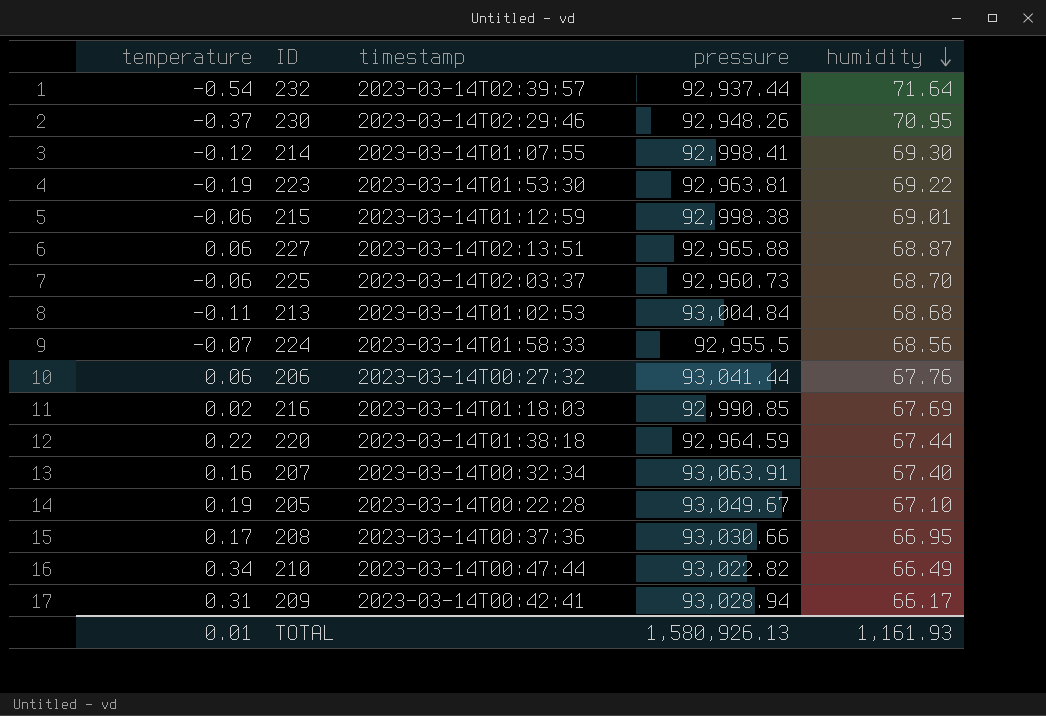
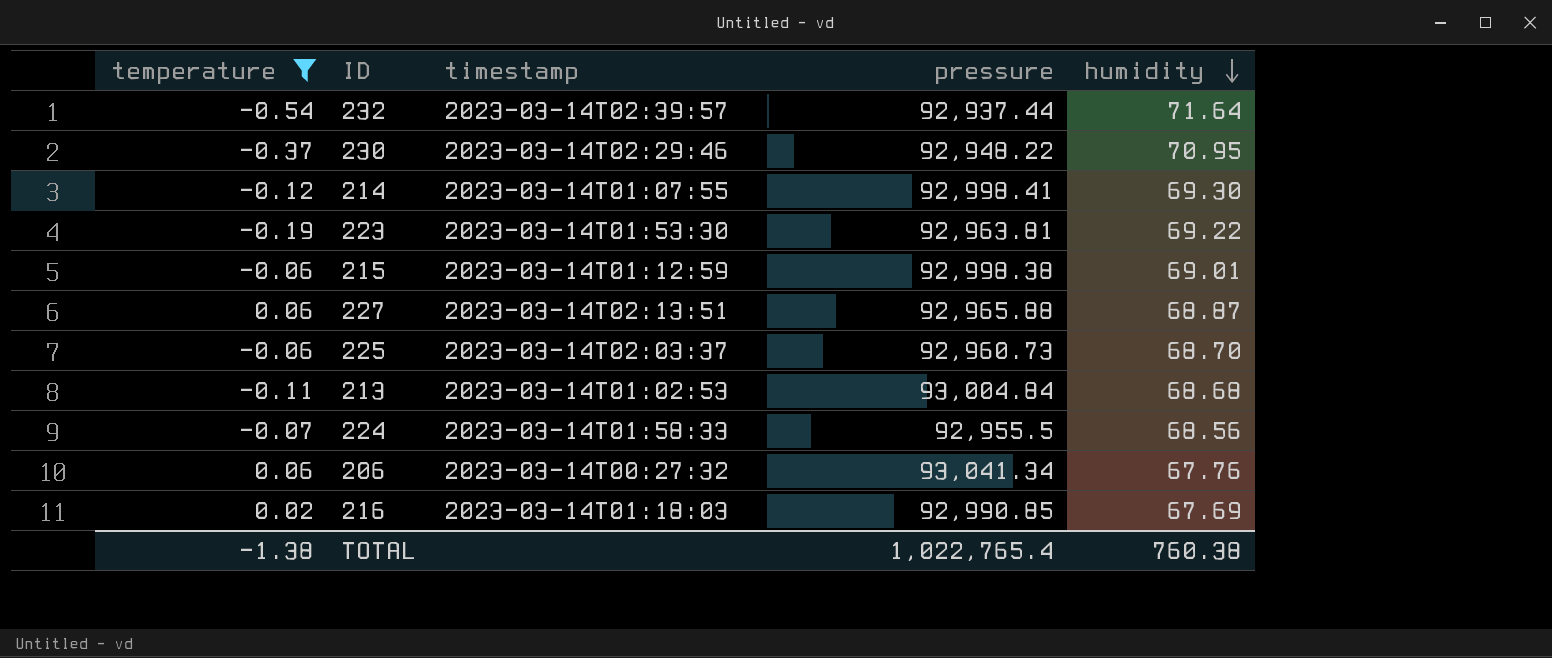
filter: none -> temperature <= 0.06
230 | pressure: 92,948.26 -> 92,948.22
206 | pressure: 93,041.44 -> 93,041.34
TOTAL | temperature: 0.01 -> -1.38
TOTAL | pressure: 1,580,926.13 -> 1,022,765.4
TOTAL | humidity: 1,161.93 -> 760.38

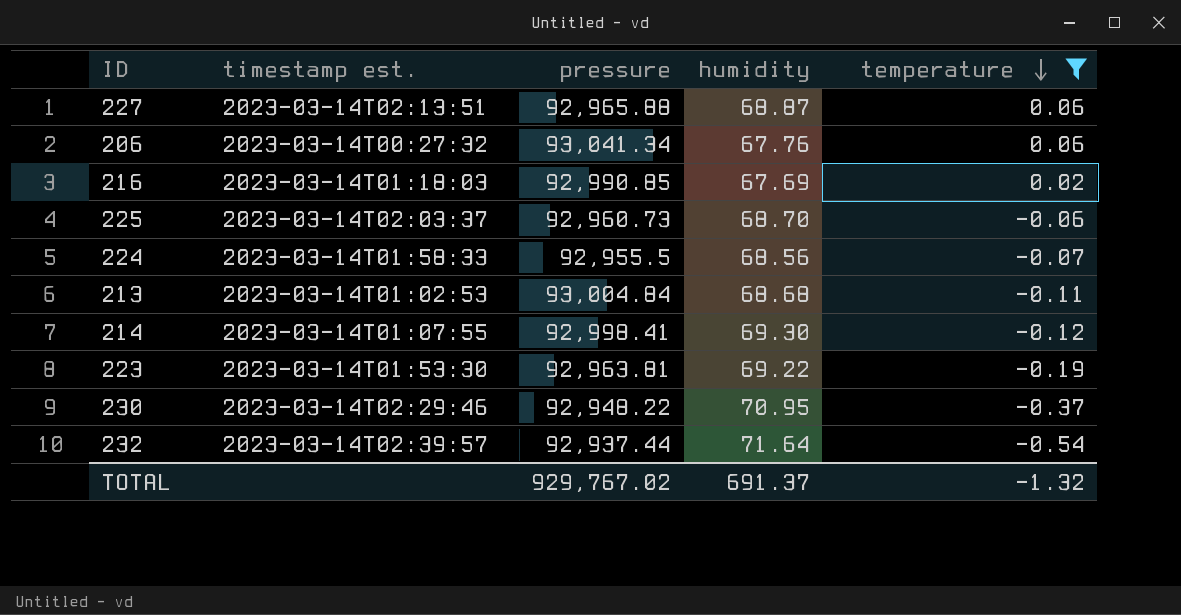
row order: humidity descending -> temperature descending
column name: timestamp -> timestamp est.
column temperature | position: 1 -> 5
row 215: -0.06 | 2023-03-14T01:12:59 | 92,998.38 | 69.01 -> none
TOTAL | pressure: 1,022,765.4 -> 929,767.02
TOTAL | humidity: 760.38 -> 691.37
TOTAL | temperature: -1.38 -> -1.32

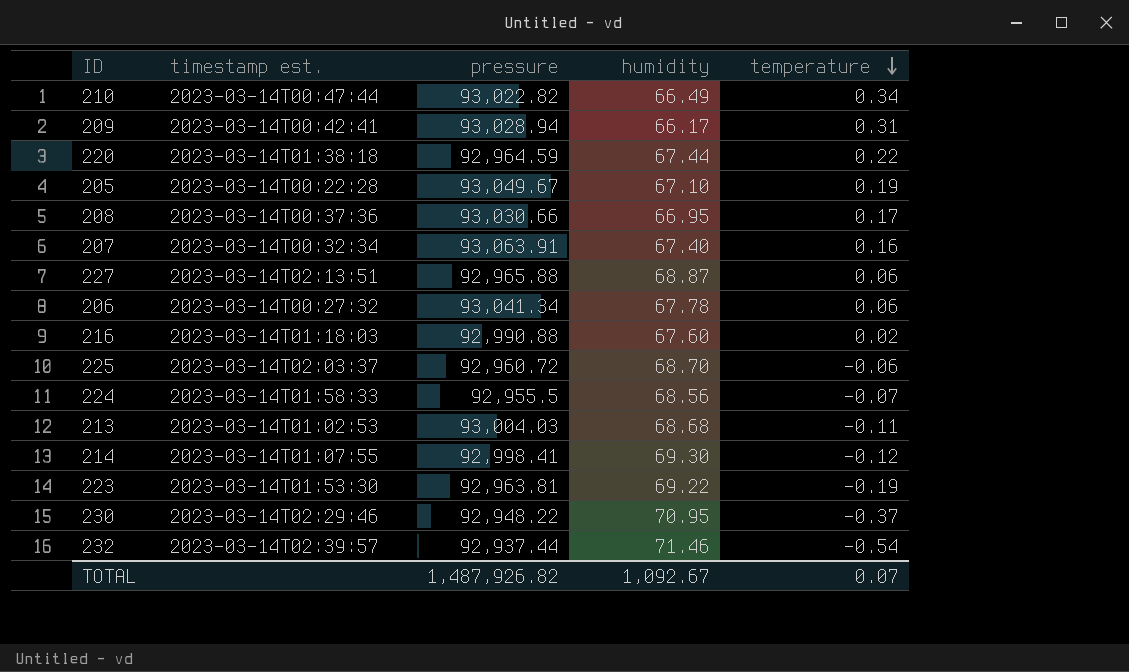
filter: temperature <= 0.06 -> none
206 | humidity: 67.76 -> 67.78
216 | pressure: 92,990.85 -> 92,990.88
216 | humidity: 67.69 -> 67.60
225 | pressure: 92,960.73 -> 92,960.72
213 | pressure: 93,004.84 -> 93,004.03
232 | humidity: 71.64 -> 71.46
TOTAL | pressure: 929,767.02 -> 1,487,926.82
TOTAL | humidity: 691.37 -> 1,092.67
TOTAL | temperature: -1.32 -> 0.07

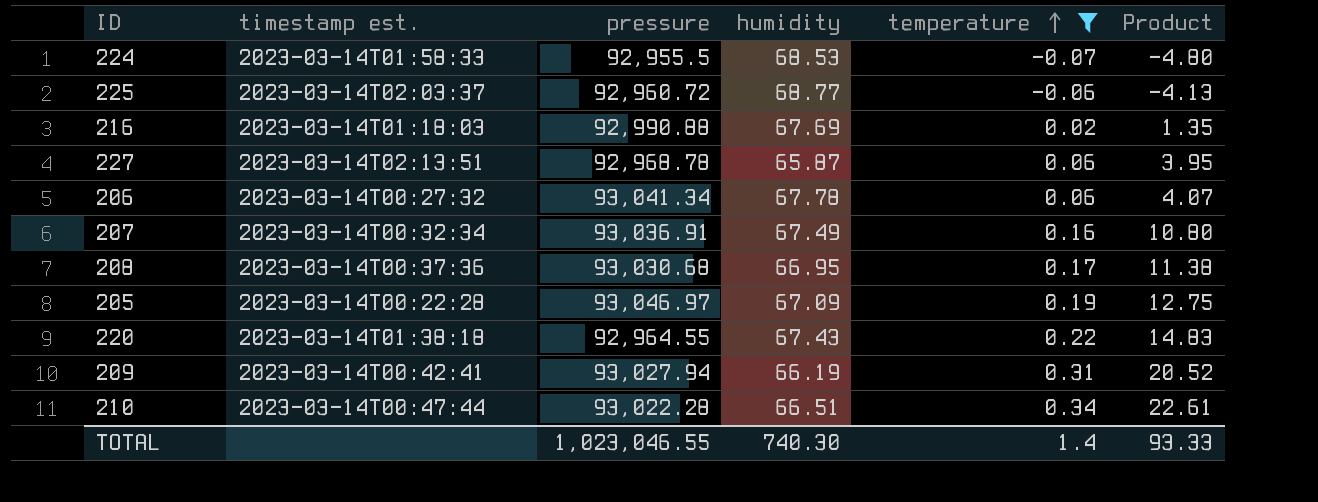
filter: none -> temperature >= -0.07
row order: temperature descending -> temperature ascending
column Product | formula: none -> [humidity] * [temperature]
224 | humidity: 68.56 -> 68.53
225 | humidity: 68.70 -> 68.77
216 | humidity: 67.60 -> 67.69
227 | pressure: 92,965.88 -> 92,968.78
227 | humidity: 68.87 -> 65.87
207 | pressure: 93,063.91 -> 93,036.91
207 | humidity: 67.40 -> 67.49
208 | pressure: 93,030.66 -> 93,030.68
205 | pressure: 93,049.67 -> 93,046.97
205 | humidity: 67.10 -> 67.09
220 | pressure: 92,964.59 -> 92,964.55
220 | humidity: 67.44 -> 67.43
209 | pressure: 93,028.94 -> 93,027.94
209 | humidity: 66.17 -> 66.19
210 | pressure: 93,022.82 -> 93,022.28
210 | humidity: 66.49 -> 66.51
TOTAL | pressure: 1,487,926.82 -> 1,023,046.55
TOTAL | humidity: 1,092.67 -> 740.30
TOTAL | temperature: 0.07 -> 1.4

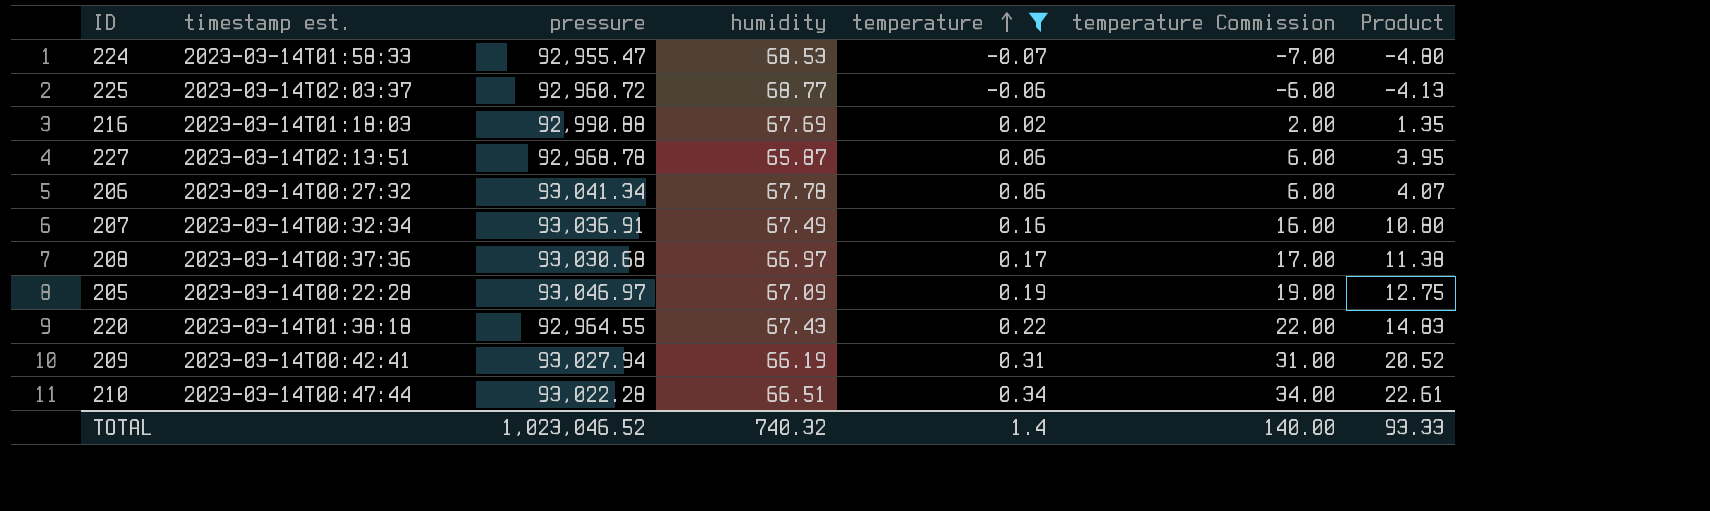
column temperature Commission | formula: none -> [temperature] * 100
224 | pressure: 92,955.5 -> 92,955.47
208 | humidity: 66.95 -> 66.97
TOTAL | pressure: 1,023,046.55 -> 1,023,046.52
TOTAL | humidity: 740.30 -> 740.32

